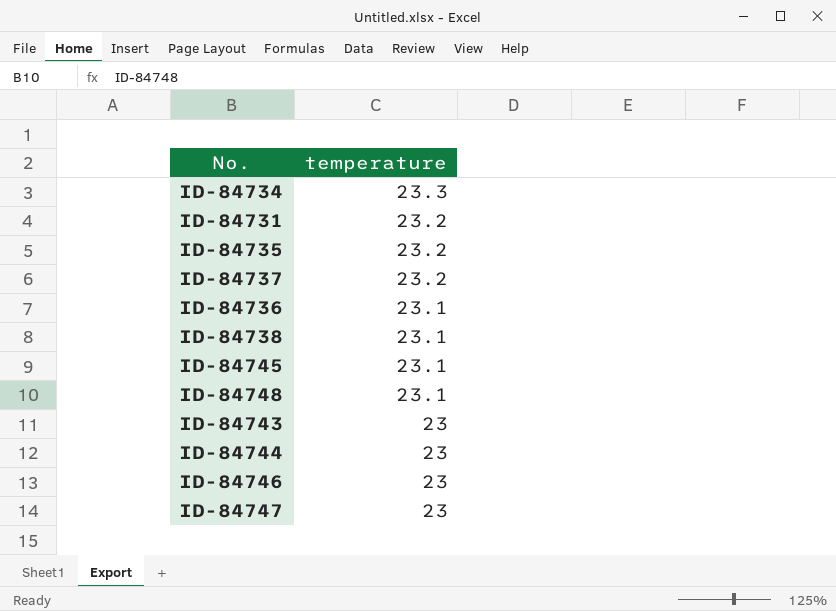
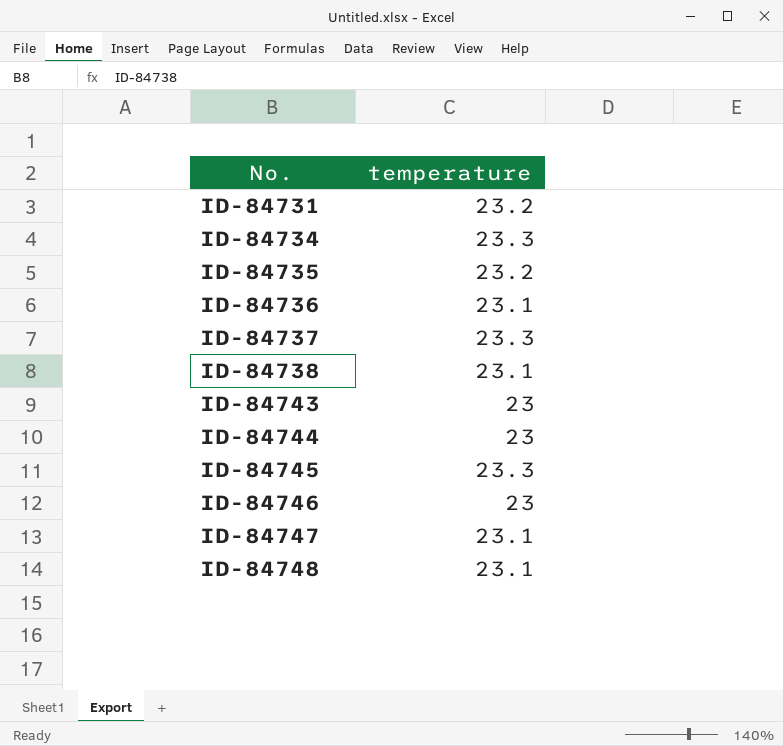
row order: temperature descending -> No. ascending
ID-84737 | temperature: 23.2 -> 23.3
ID-84745 | temperature: 23.1 -> 23.3
ID-84747 | temperature: 23 -> 23.1

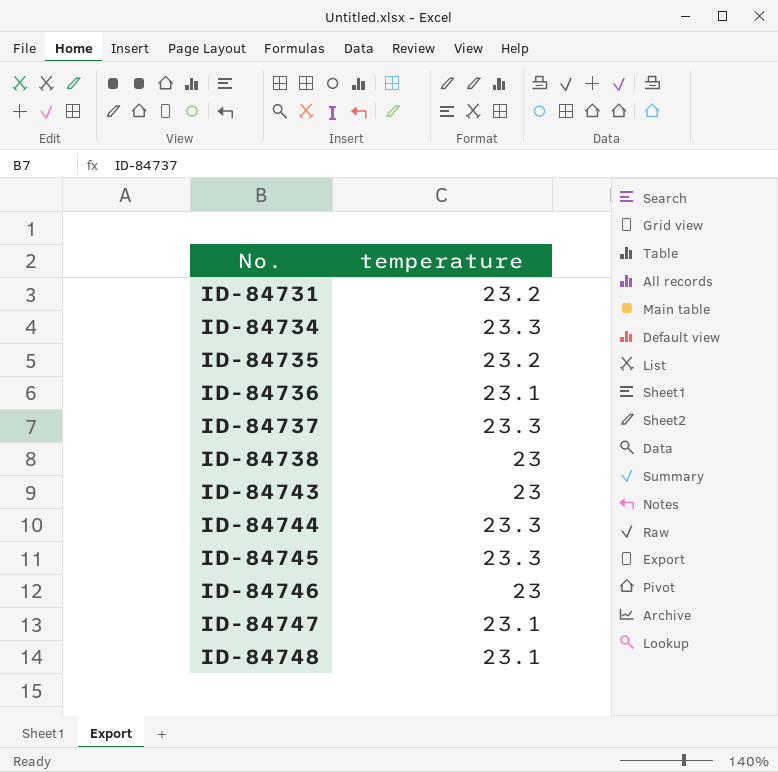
ID-84738 | temperature: 23.1 -> 23
ID-84744 | temperature: 23 -> 23.3

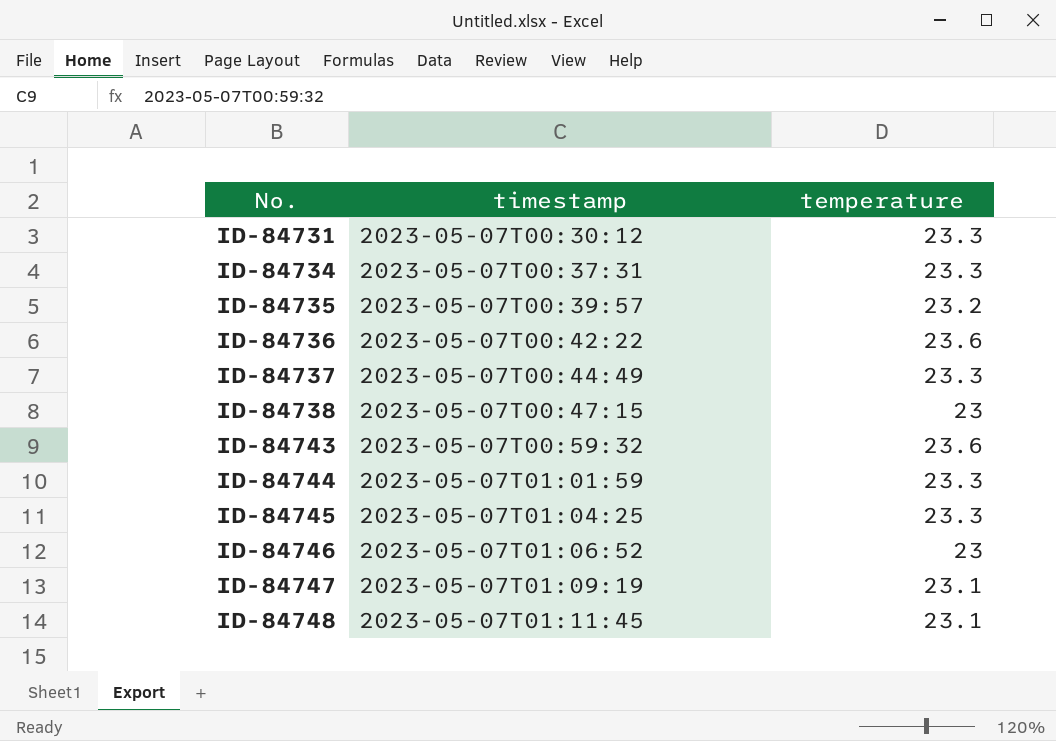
column timestamp | position: none -> 2
ID-84731 | temperature: 23.2 -> 23.3
ID-84736 | temperature: 23.1 -> 23.6
ID-84743 | temperature: 23 -> 23.6

